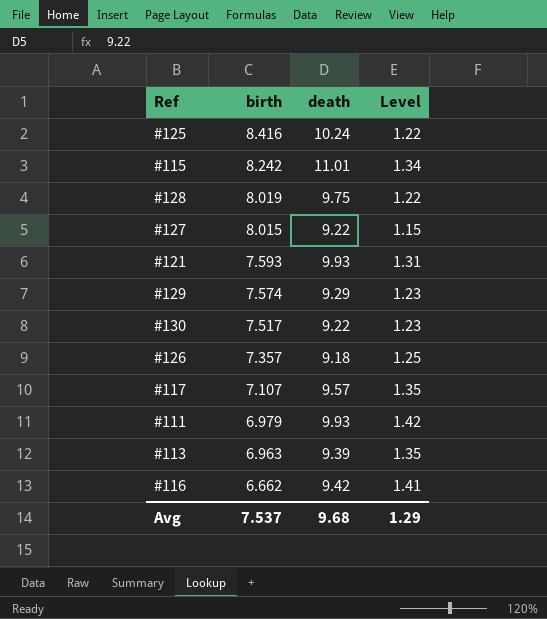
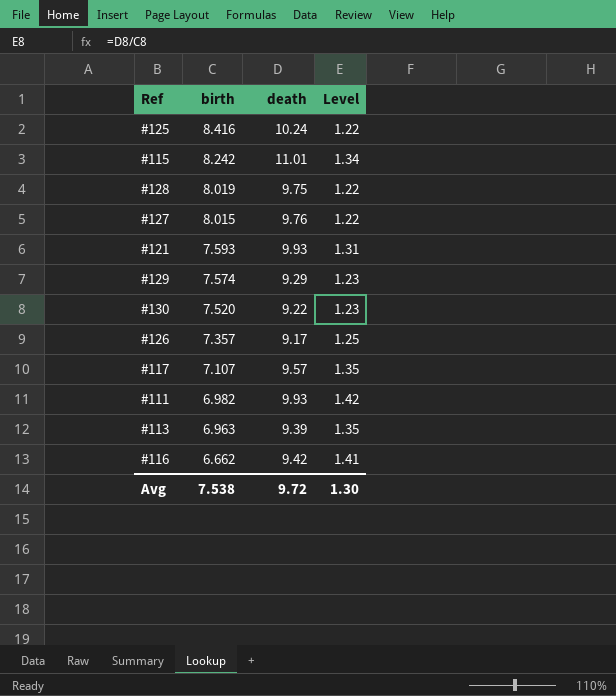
#127 | death: 9.22 -> 9.76
#127 | Level: 1.15 -> 1.22
#130 | birth: 7.517 -> 7.520
#126 | death: 9.18 -> 9.17
#111 | birth: 6.979 -> 6.982
Avg | birth: 7.537 -> 7.538
Avg | death: 9.68 -> 9.72
Avg | Level: 1.29 -> 1.30

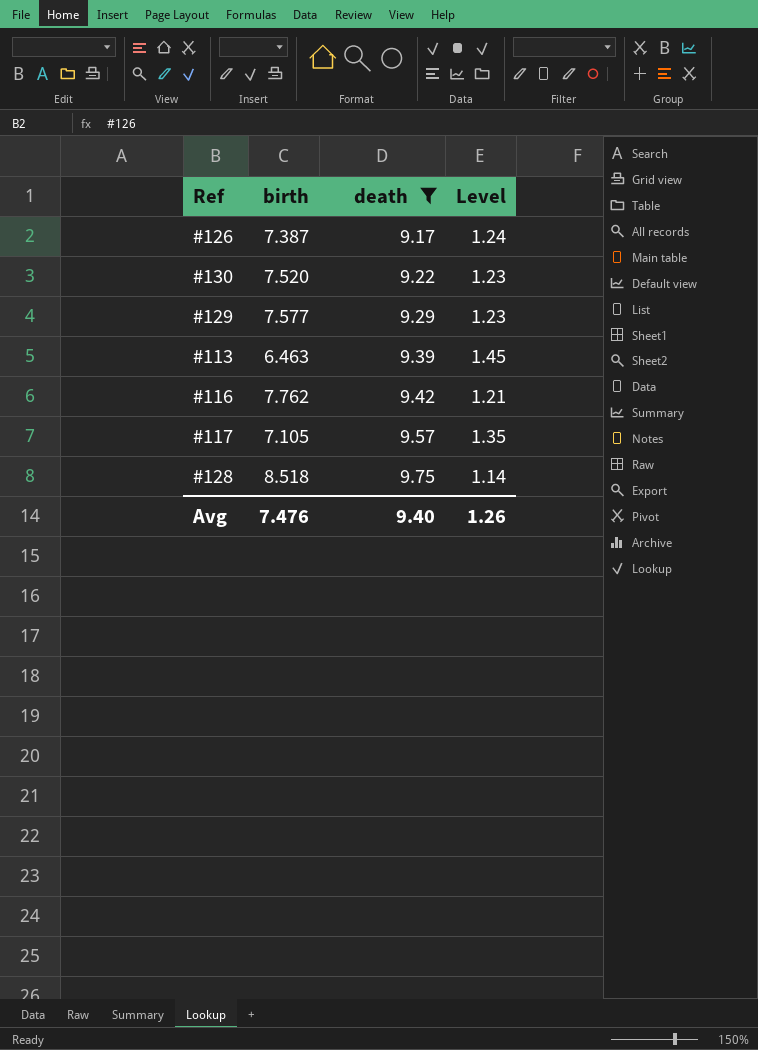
filter: none -> death <= 9.75
row order: birth descending -> death ascending
#126 | birth: 7.357 -> 7.387
#126 | Level: 1.25 -> 1.24
#129 | birth: 7.574 -> 7.577
#113 | birth: 6.963 -> 6.463
#113 | Level: 1.35 -> 1.45
#116 | birth: 6.662 -> 7.762
#116 | Level: 1.41 -> 1.21
#117 | birth: 7.107 -> 7.105
#128 | birth: 8.019 -> 8.518
#128 | Level: 1.22 -> 1.14
Avg | birth: 7.538 -> 7.476
Avg | death: 9.72 -> 9.40
Avg | Level: 1.30 -> 1.26

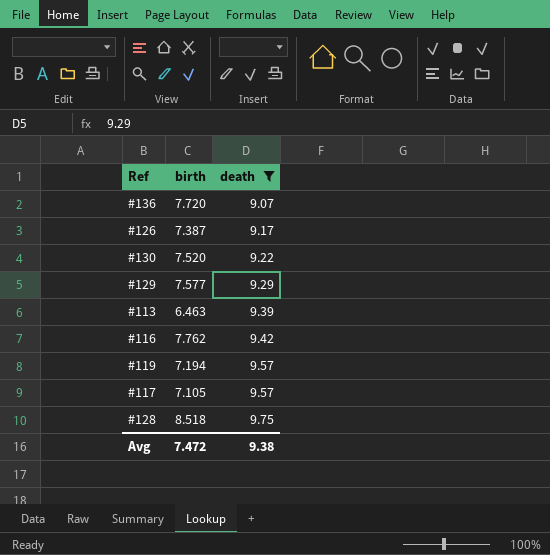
column Level | formula: [death] / [birth] -> none
row #136: none -> 7.720 | 9.07
row #119: none -> 7.194 | 9.57
Avg | birth: 7.476 -> 7.472
Avg | death: 9.40 -> 9.38

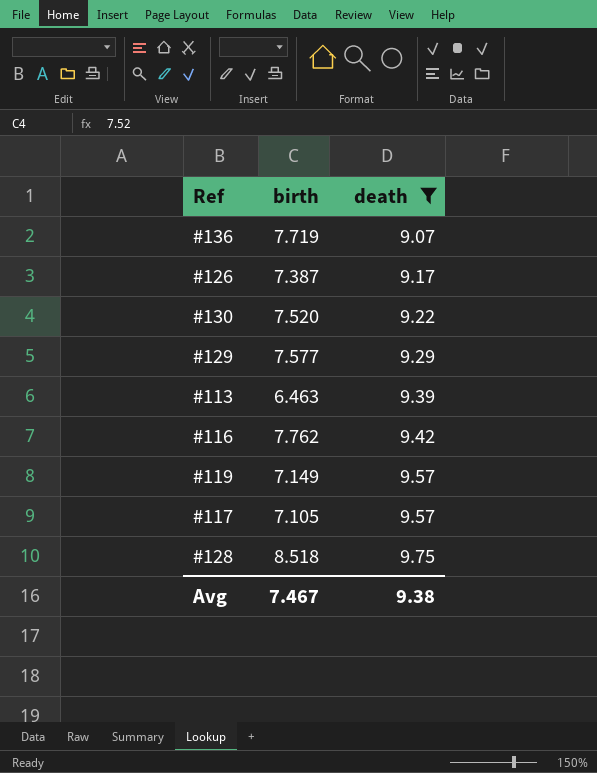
#136 | birth: 7.720 -> 7.719
#119 | birth: 7.194 -> 7.149
Avg | birth: 7.472 -> 7.467

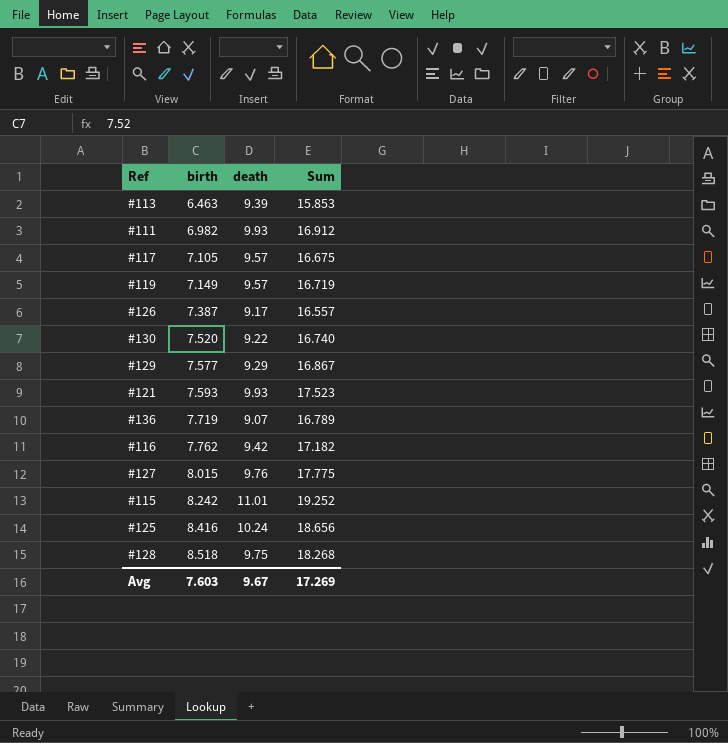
filter: death <= 9.75 -> none
row order: death ascending -> birth ascending
column Sum | formula: none -> [birth] + [death]
Avg | birth: 7.467 -> 7.603
Avg | death: 9.38 -> 9.67

